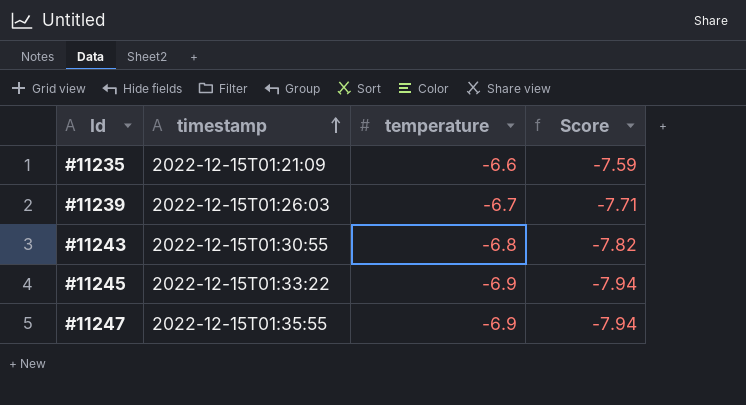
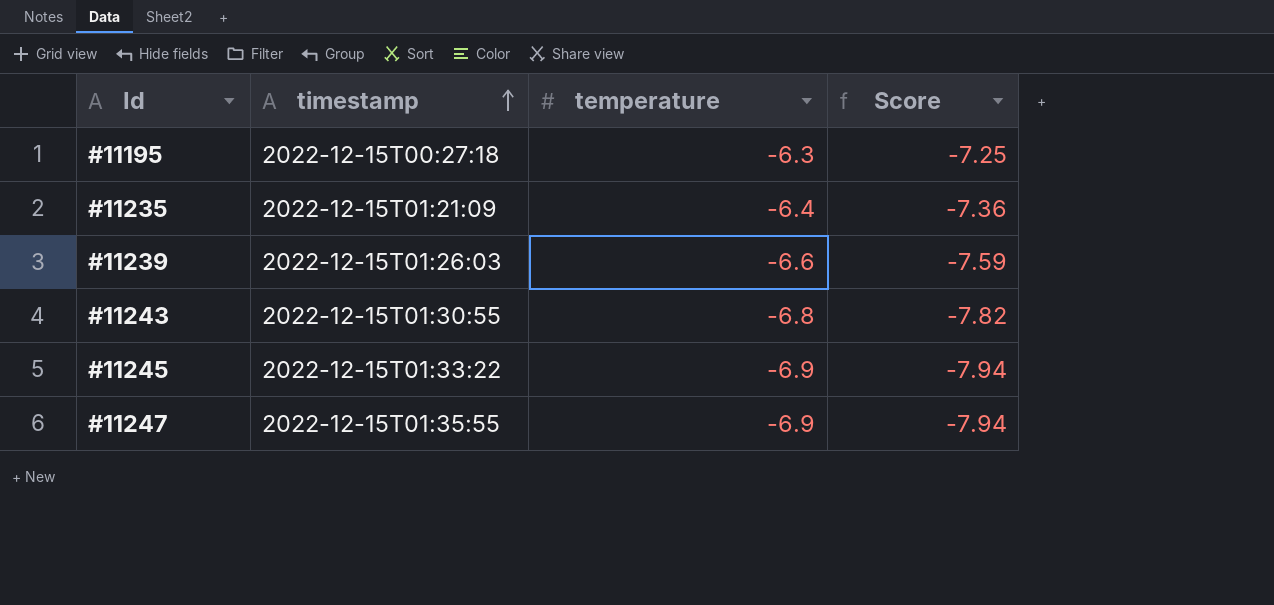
row #11195: none -> 2022-12-15T00:27:18 | -6.3 | -7.25
#11235 | temperature: -6.6 -> -6.4
#11235 | Score: -7.59 -> -7.36
#11239 | temperature: -6.7 -> -6.6
#11239 | Score: -7.71 -> -7.59

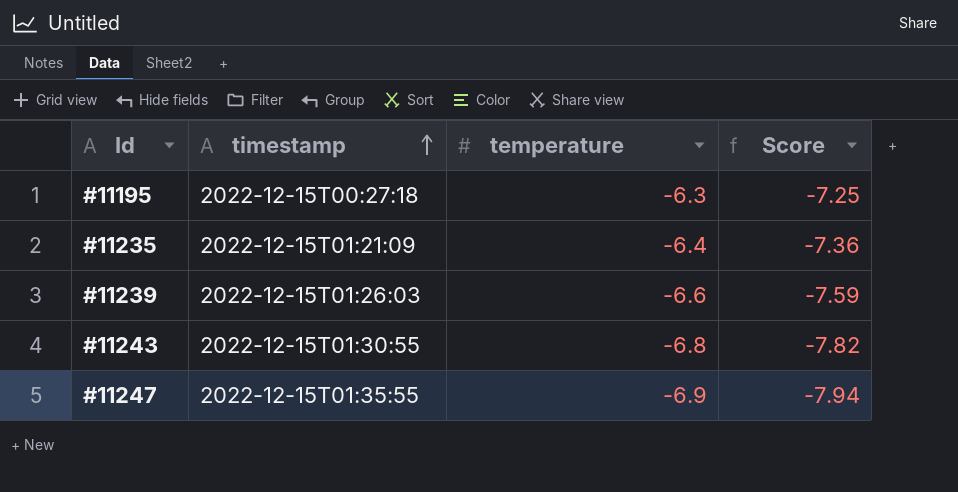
row #11245: 2022-12-15T01:33:22 | -6.9 | -7.94 -> none

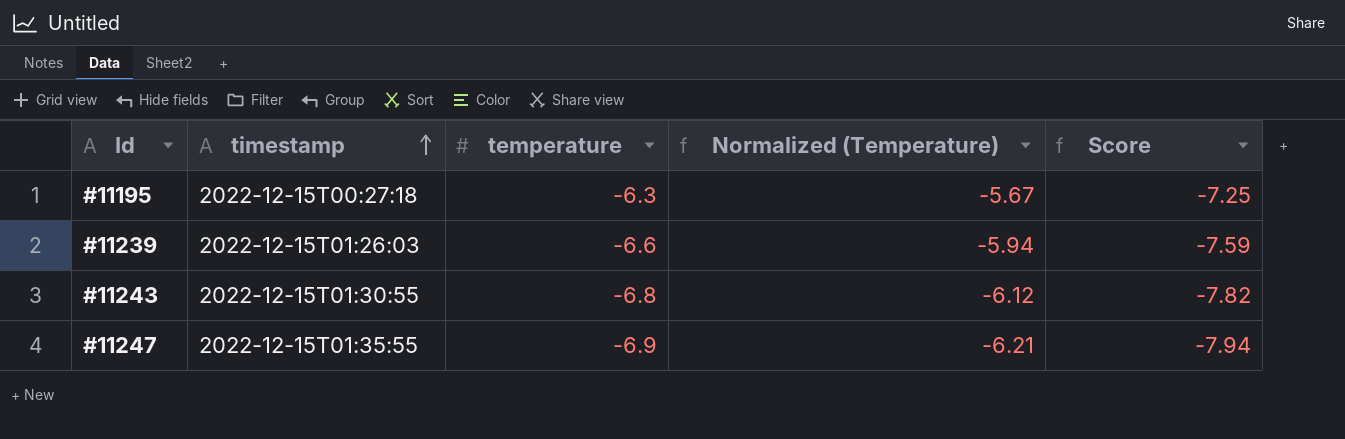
column Normalized (Temperature) | formula: none -> [temperature] * 0.9
row #11235: 2022-12-15T01:21:09 | -6.4 | -7.36 -> none

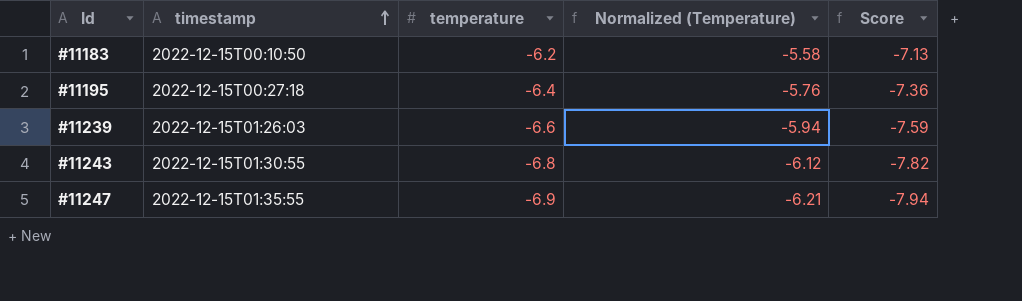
row #11183: none -> 2022-12-15T00:10:50 | -6.2 | -5.58 | -7.13
#11195 | temperature: -6.3 -> -6.4
#11195 | Normalized (Temperature): -5.67 -> -5.76
#11195 | Score: -7.25 -> -7.36

